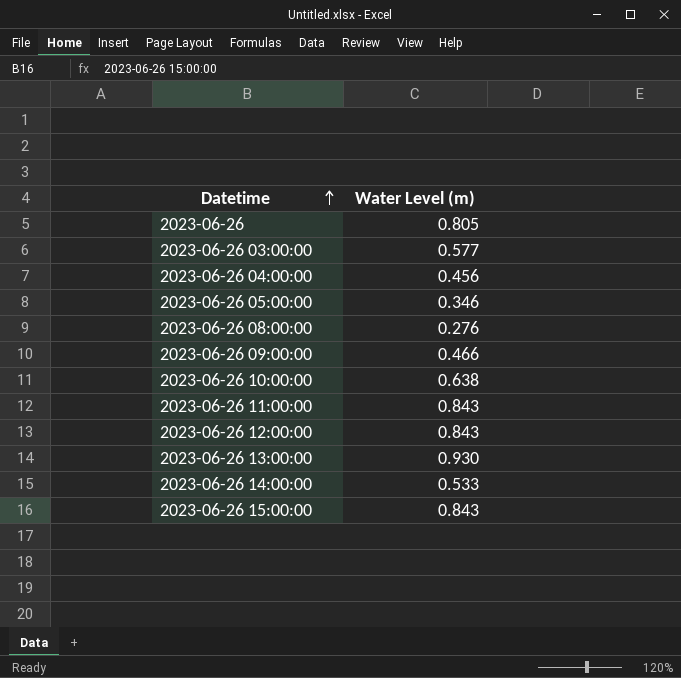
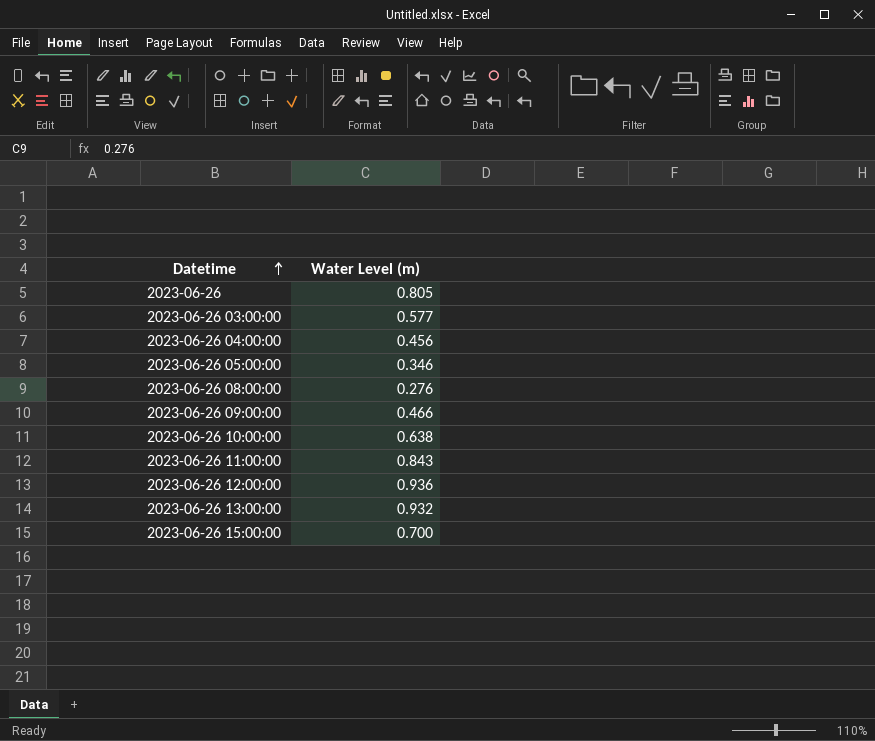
row 2023-06-26 14:00:00: 0.533 -> none
2023-06-26 12:00:00 | Water Level (m): 0.843 -> 0.936
2023-06-26 13:00:00 | Water Level (m): 0.930 -> 0.932
2023-06-26 15:00:00 | Water Level (m): 0.843 -> 0.700

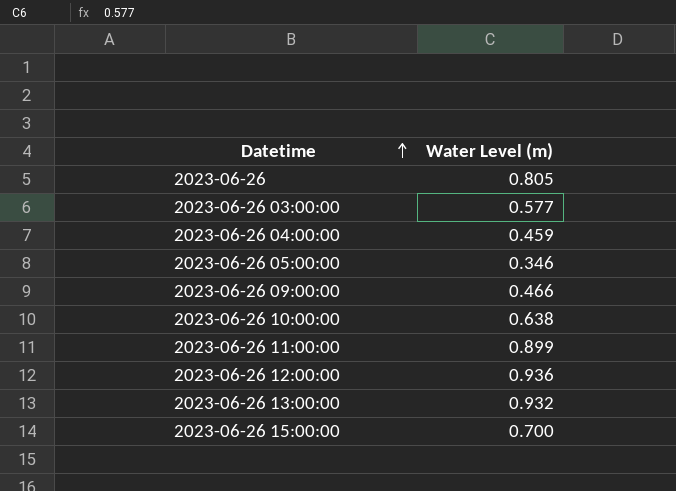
row 2023-06-26 08:00:00: 0.276 -> none
2023-06-26 04:00:00 | Water Level (m): 0.456 -> 0.459
2023-06-26 11:00:00 | Water Level (m): 0.843 -> 0.899

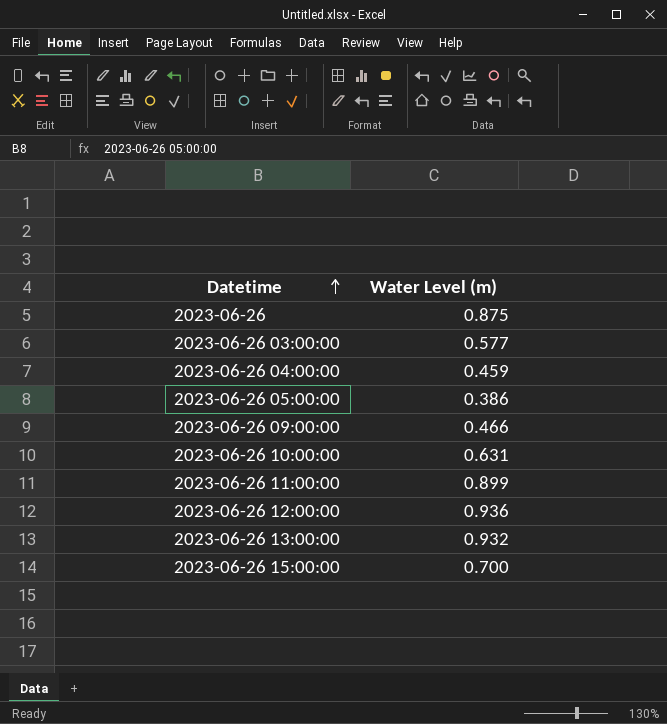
2023-06-26 | Water Level (m): 0.805 -> 0.875
2023-06-26 05:00:00 | Water Level (m): 0.346 -> 0.386
2023-06-26 10:00:00 | Water Level (m): 0.638 -> 0.631

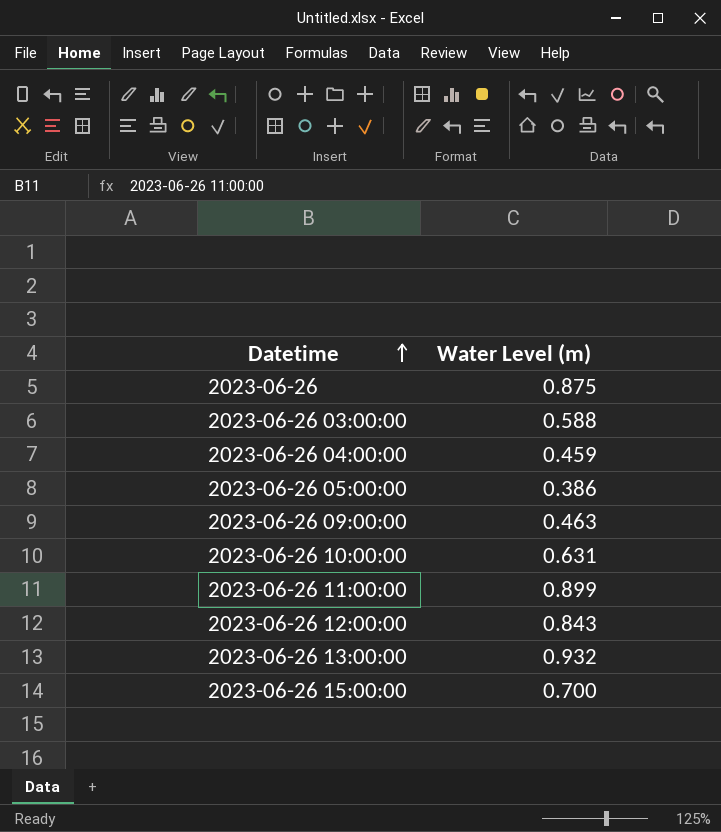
2023-06-26 03:00:00 | Water Level (m): 0.577 -> 0.588
2023-06-26 09:00:00 | Water Level (m): 0.466 -> 0.463
2023-06-26 12:00:00 | Water Level (m): 0.936 -> 0.843

